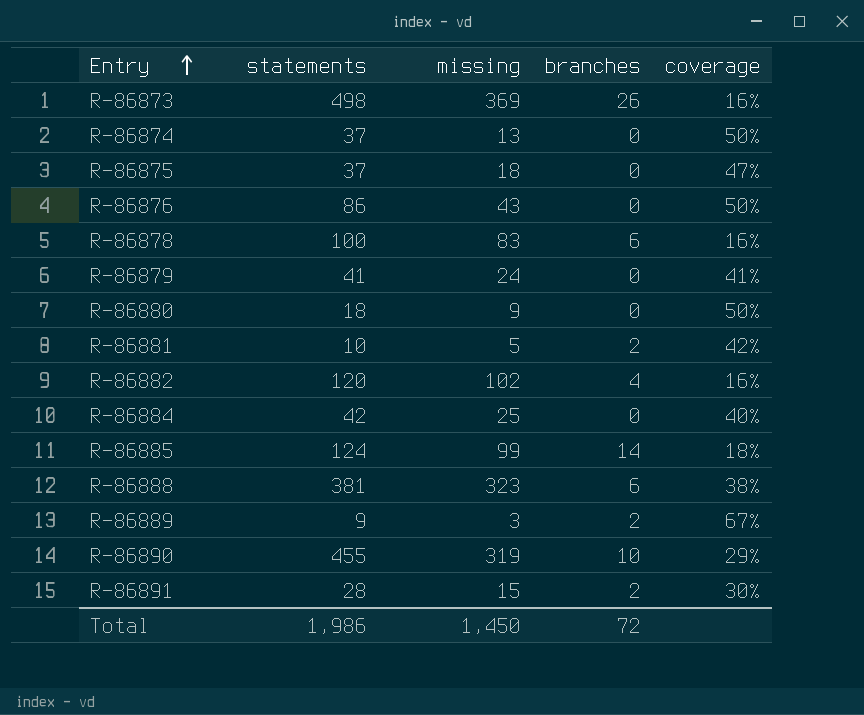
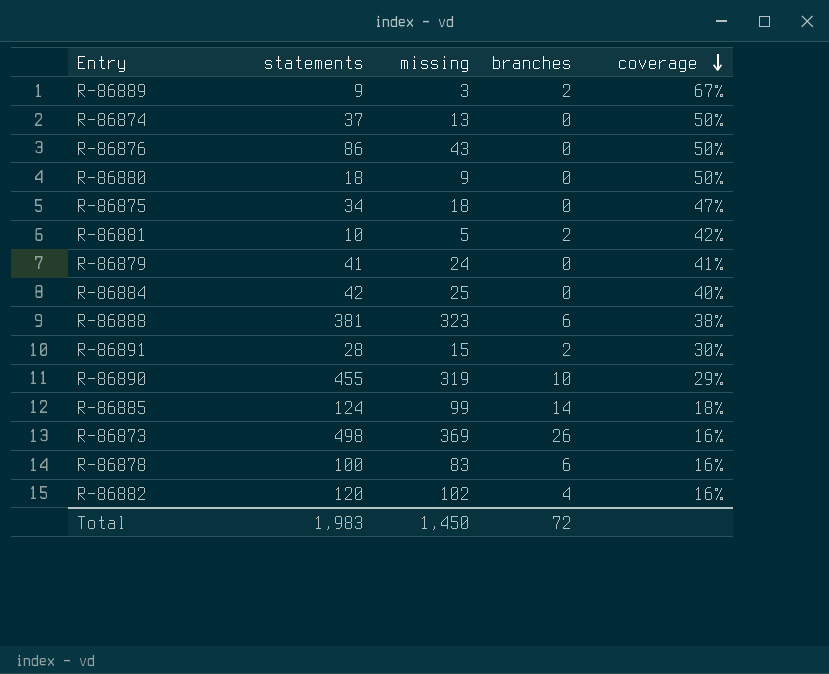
row order: Entry ascending -> coverage descending
R-86875 | statements: 37 -> 34
Total | statements: 1,986 -> 1,983

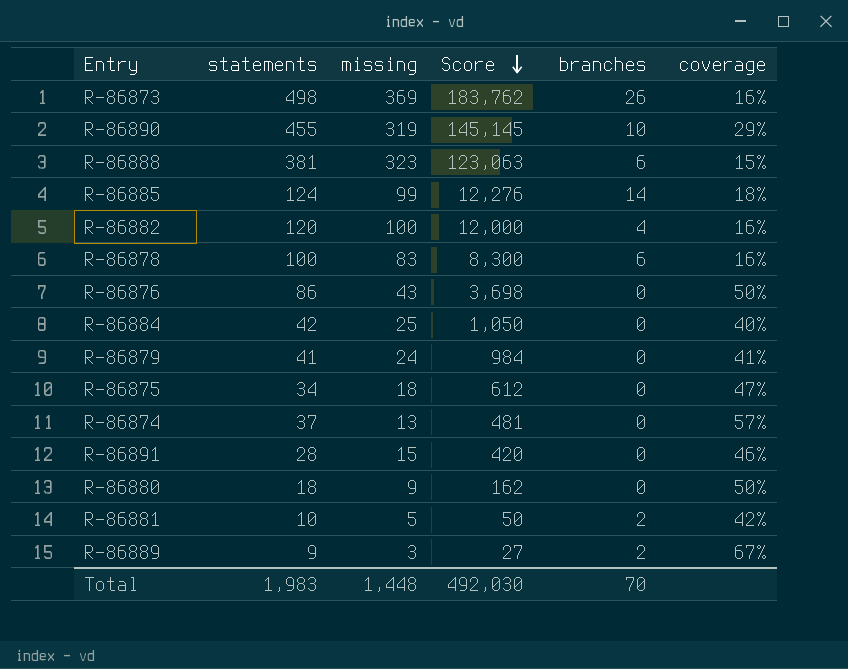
row order: coverage descending -> Score descending
column Score | formula: none -> [statements] * [missing]
R-86888 | coverage: 38% -> 15%
R-86882 | missing: 102 -> 100
R-86874 | coverage: 50% -> 57%
R-86891 | branches: 2 -> 0
R-86891 | coverage: 30% -> 46%
Total | missing: 1,450 -> 1,448
Total | branches: 72 -> 70

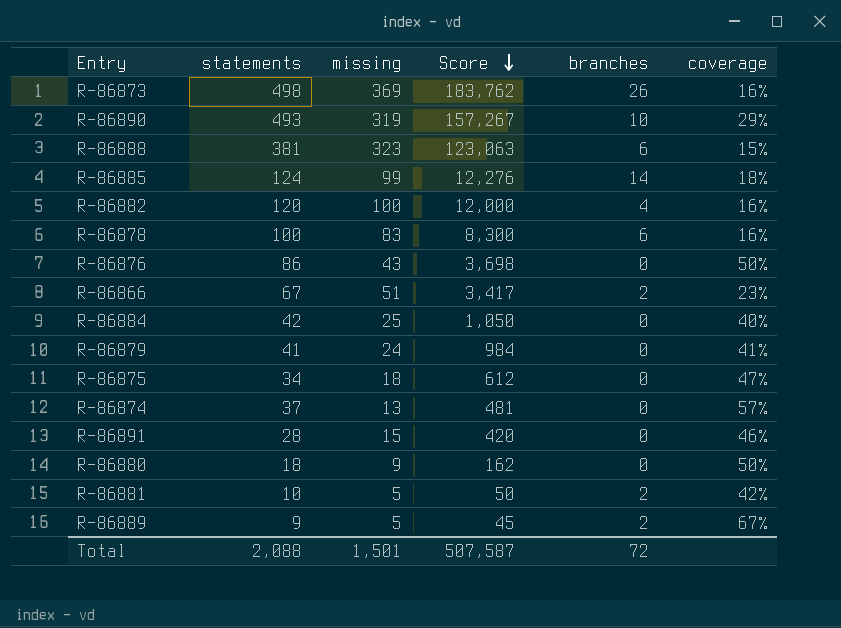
R-86890 | statements: 455 -> 493
R-86890 | Score: 145,145 -> 157,267
row R-86866: none -> 67 | 51 | 3,417 | 2 | 23%
R-86889 | missing: 3 -> 5
R-86889 | Score: 27 -> 45
Total | statements: 1,983 -> 2,088
Total | missing: 1,448 -> 1,501
Total | Score: 492,030 -> 507,587
Total | branches: 70 -> 72

